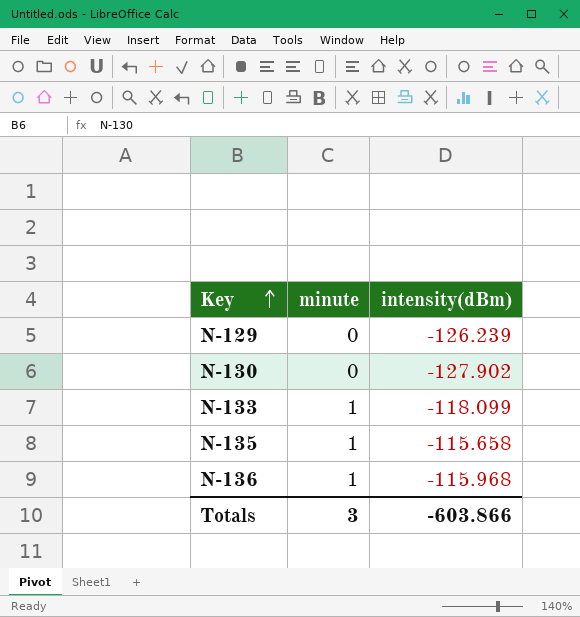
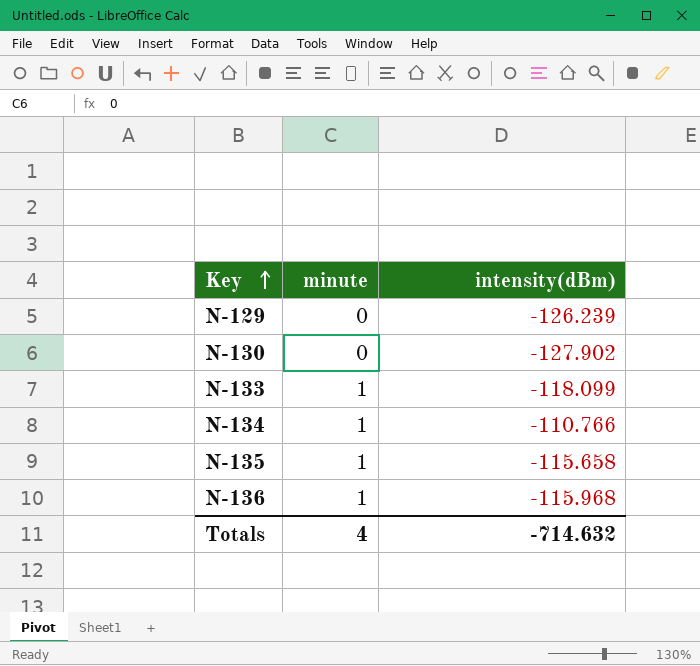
row N-134: none -> 1 | -110.766
Totals | minute: 3 -> 4
Totals | intensity(dBm): -603.866 -> -714.632

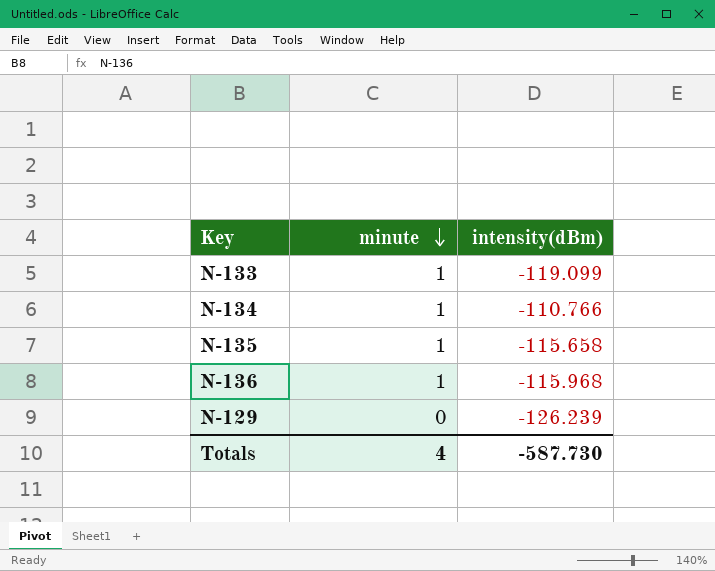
row order: Key ascending -> minute descending
row N-130: 0 | -127.902 -> none
N-133 | intensity(dBm): -118.099 -> -119.099
Totals | intensity(dBm): -714.632 -> -587.730

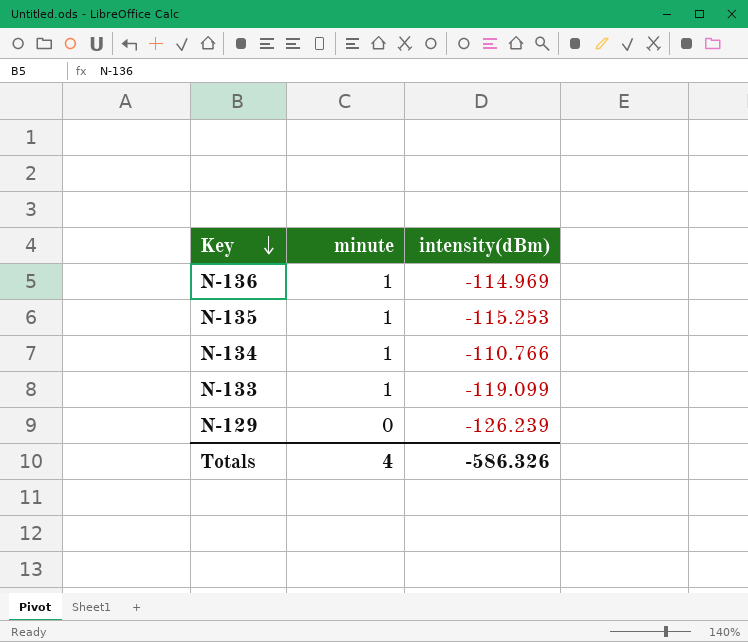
row order: minute descending -> Key descending
N-136 | intensity(dBm): -115.968 -> -114.969
N-135 | intensity(dBm): -115.658 -> -115.253
Totals | intensity(dBm): -587.730 -> -586.326

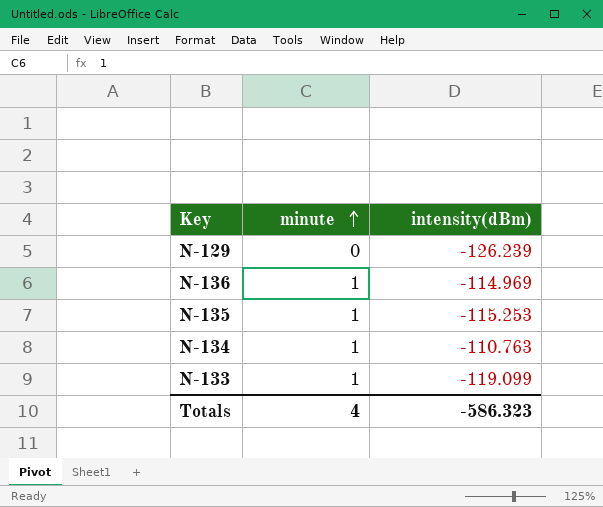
row order: Key descending -> minute ascending
N-134 | intensity(dBm): -110.766 -> -110.763
Totals | intensity(dBm): -586.326 -> -586.323

